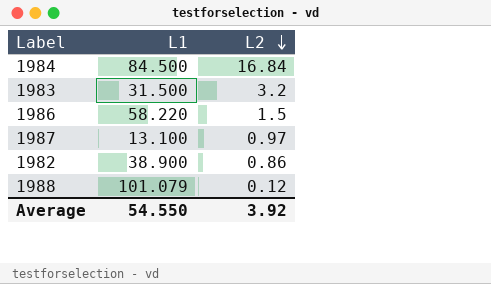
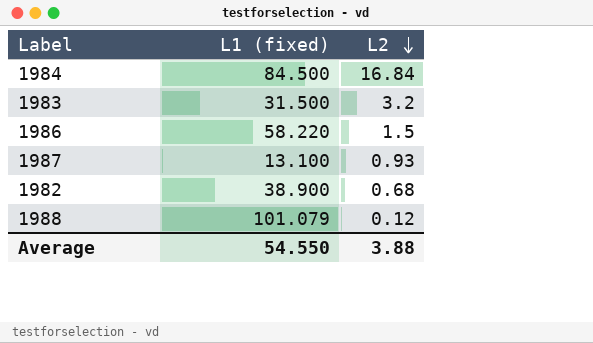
column name: L1 -> L1 (fixed)
1987 | L2: 0.97 -> 0.93
1982 | L2: 0.86 -> 0.68
Average | L2: 3.92 -> 3.88

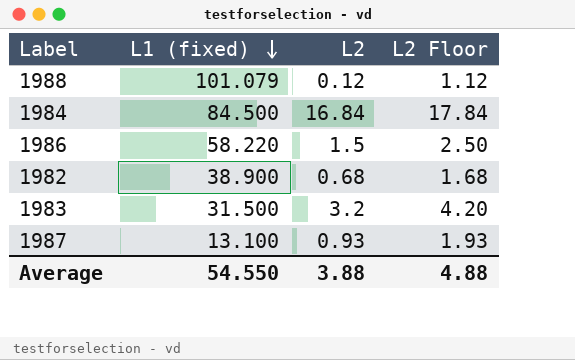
row order: L2 descending -> L1 (fixed) descending
column L2 Floor | formula: none -> [L2] + 1

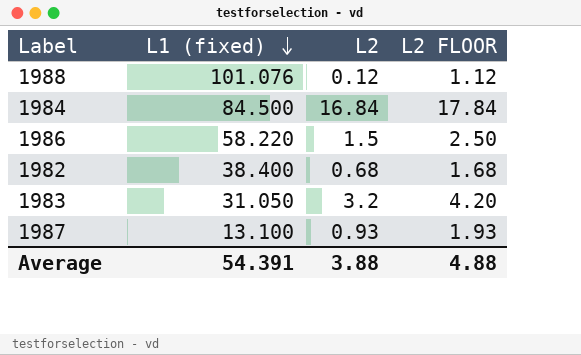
column name: L2 Floor -> L2 FLOOR
1988 | L1 (fixed): 101.079 -> 101.076
1982 | L1 (fixed): 38.900 -> 38.400
1983 | L1 (fixed): 31.500 -> 31.050
Average | L1 (fixed): 54.550 -> 54.391

